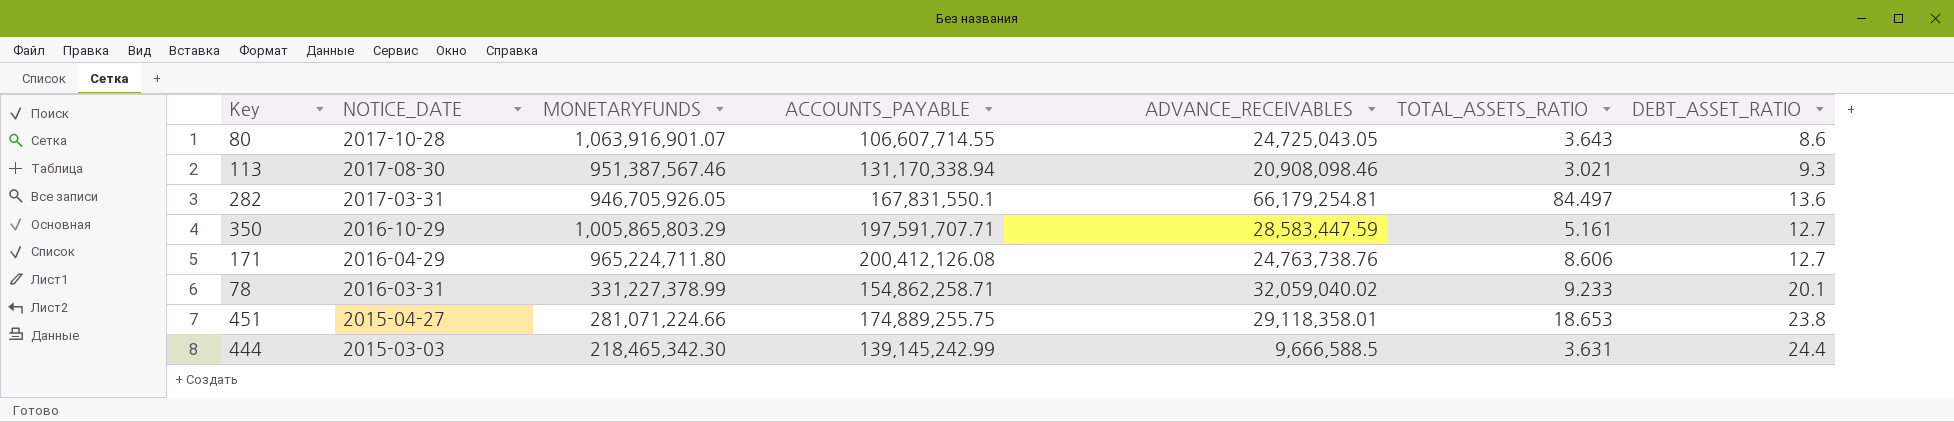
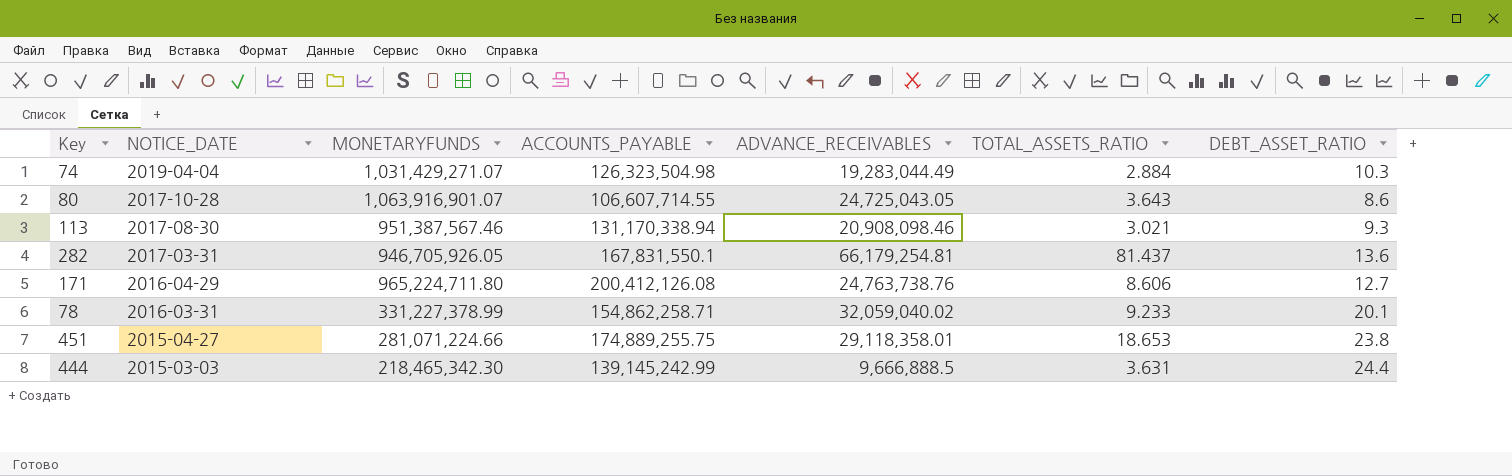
row 350: 2016-10-29 | 1,005,865,803.29 | 197,591,707.71 | 28,583,447.59 | 5.161 | 12.7 -> none
row 74: none -> 2019-04-04 | 1,031,429,271.07 | 126,323,504.98 | 19,283,044.49 | 2.884 | 10.3
282 | TOTAL_ASSETS_RATIO: 84.497 -> 81.437
444 | ADVANCE_RECEIVABLES: 9,666,588.5 -> 9,666,888.5

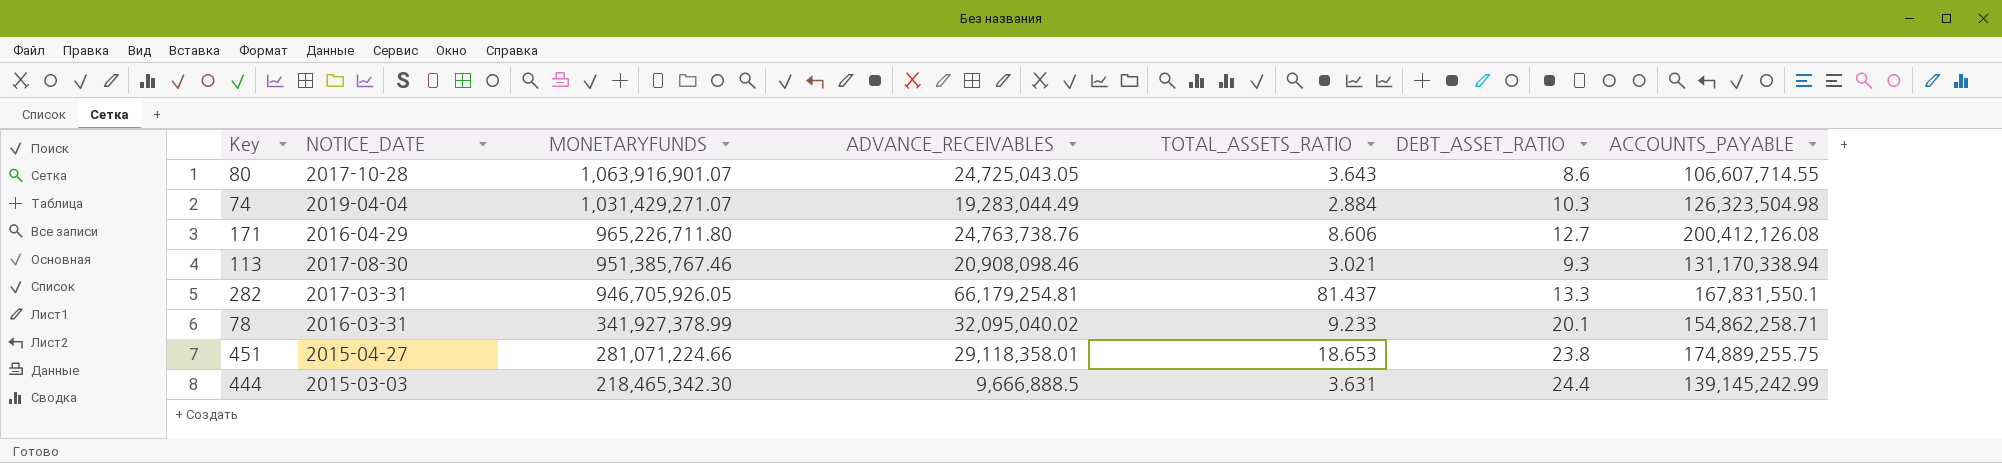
row order: NOTICE_DATE descending -> MONETARYFUNDS descending
column ACCOUNTS_PAYABLE | position: 4 -> 7
171 | MONETARYFUNDS: 965,224,711.80 -> 965,226,711.80
113 | MONETARYFUNDS: 951,387,567.46 -> 951,385,767.46
282 | DEBT_ASSET_RATIO: 13.6 -> 13.3
78 | MONETARYFUNDS: 331,227,378.99 -> 341,927,378.99
78 | ADVANCE_RECEIVABLES: 32,059,040.02 -> 32,095,040.02

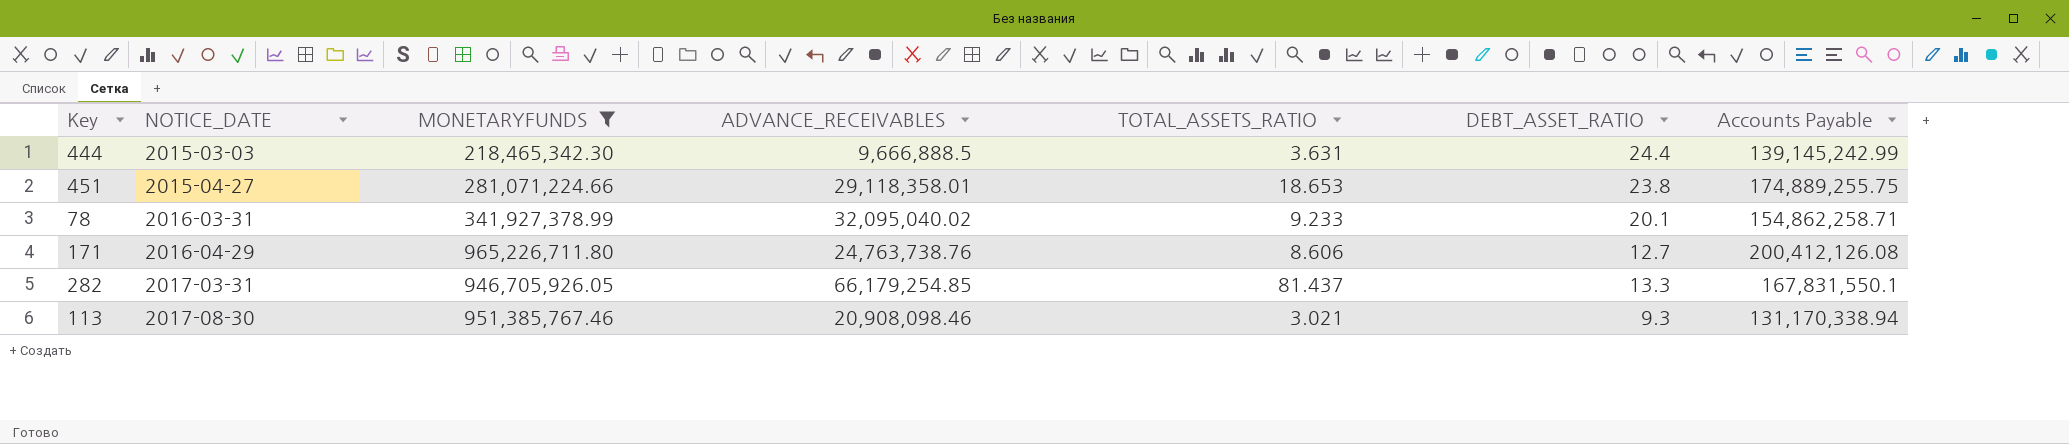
filter: none -> MONETARYFUNDS <= 965,226,711.80
row order: MONETARYFUNDS descending -> NOTICE_DATE ascending
column name: ACCOUNTS_PAYABLE -> Accounts Payable
282 | ADVANCE_RECEIVABLES: 66,179,254.81 -> 66,179,254.85

